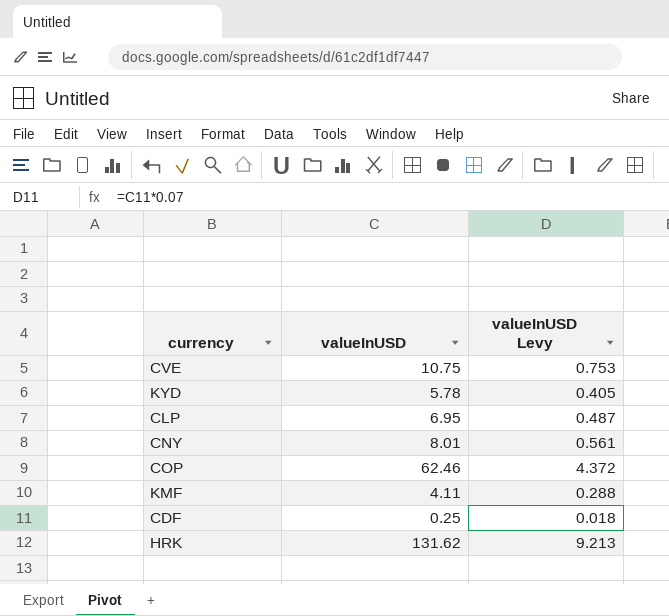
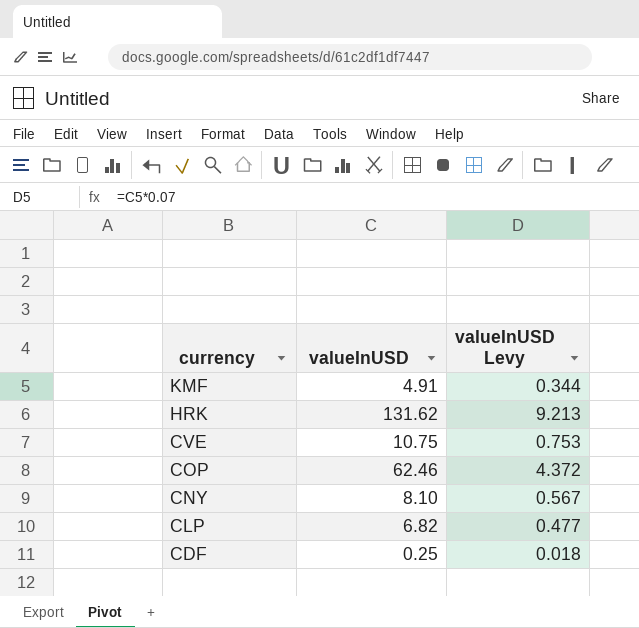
row order: none -> currency descending
row KYD: 5.78 | 0.405 -> none
KMF | valueInUSD: 4.11 -> 4.91
KMF | valueInUSD Levy: 0.288 -> 0.344
CNY | valueInUSD: 8.01 -> 8.10
CNY | valueInUSD Levy: 0.561 -> 0.567
CLP | valueInUSD: 6.95 -> 6.82
CLP | valueInUSD Levy: 0.487 -> 0.477

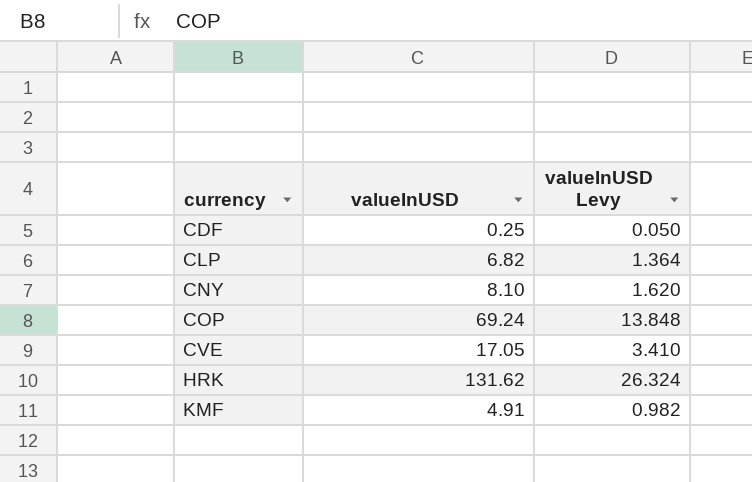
row order: currency descending -> currency ascending
column valueInUSD Levy | formula: [valueInUSD] * 0.07 -> [valueInUSD] * 0.2
COP | valueInUSD: 62.46 -> 69.24
CVE | valueInUSD: 10.75 -> 17.05

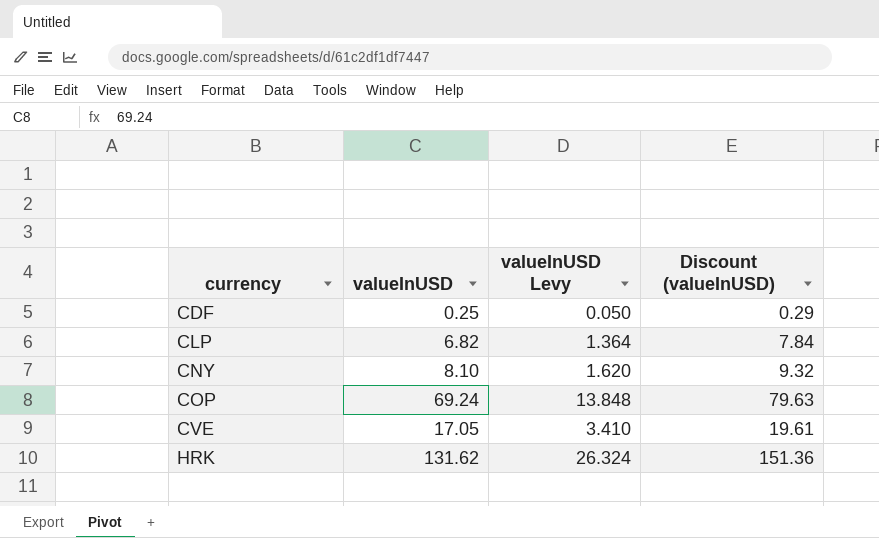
column Discount (valueInUSD) | formula: none -> [valueInUSD] * 1.15
row KMF: 4.91 | 0.982 -> none

